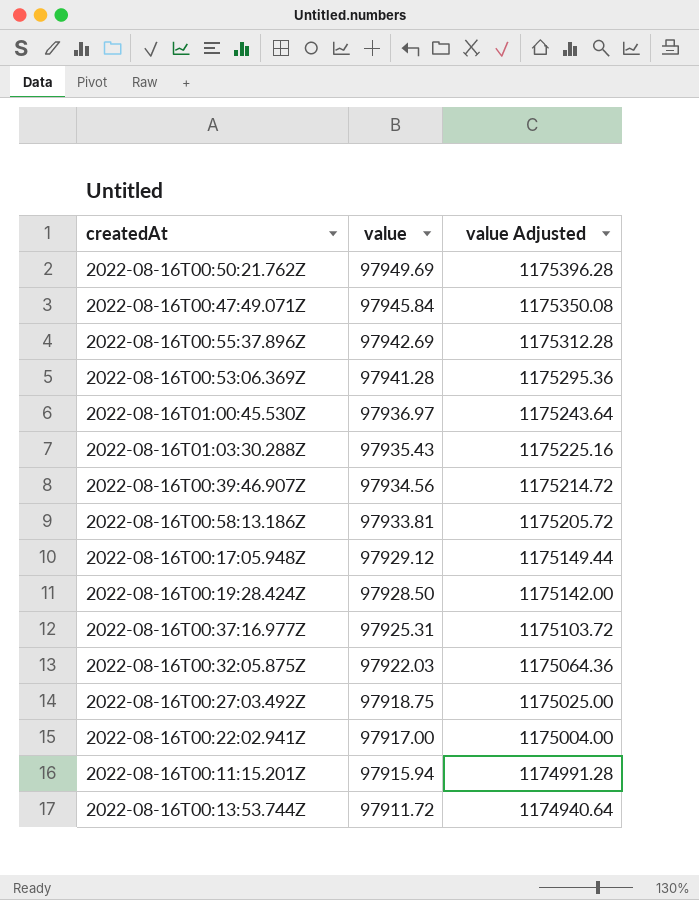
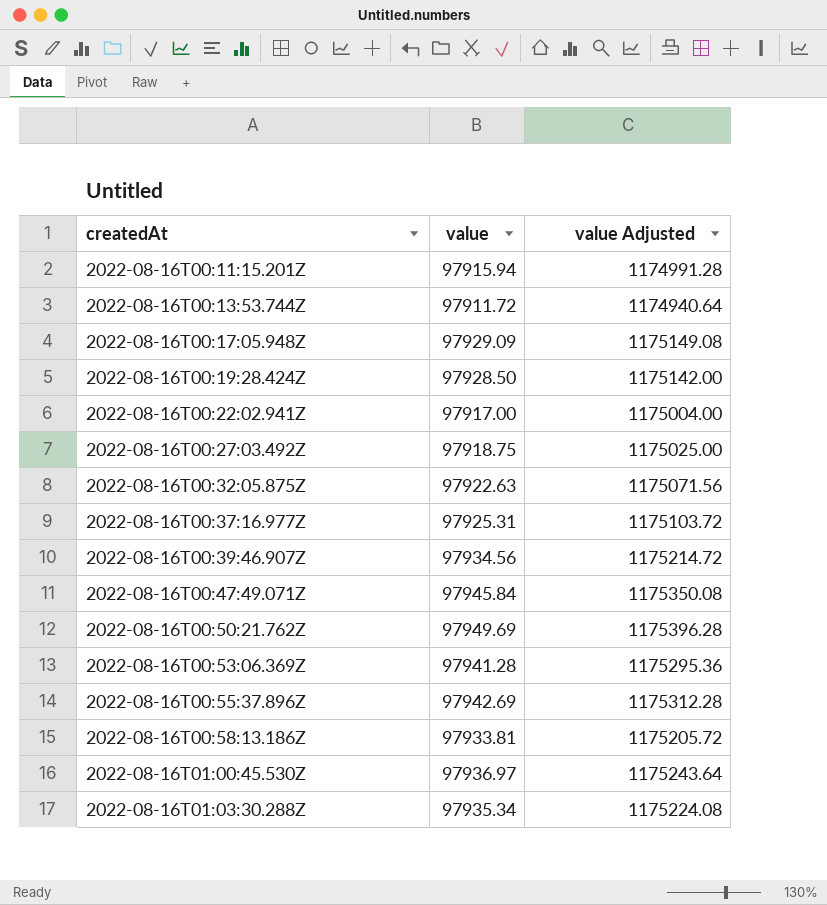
row order: value descending -> createdAt ascending
2022-08-16T00:17:05.948Z | value: 97929.12 -> 97929.09
2022-08-16T00:17:05.948Z | value Adjusted: 1175149.44 -> 1175149.08
2022-08-16T00:32:05.875Z | value: 97922.03 -> 97922.63
2022-08-16T00:32:05.875Z | value Adjusted: 1175064.36 -> 1175071.56
2022-08-16T01:03:30.288Z | value: 97935.43 -> 97935.34
2022-08-16T01:03:30.288Z | value Adjusted: 1175225.16 -> 1175224.08

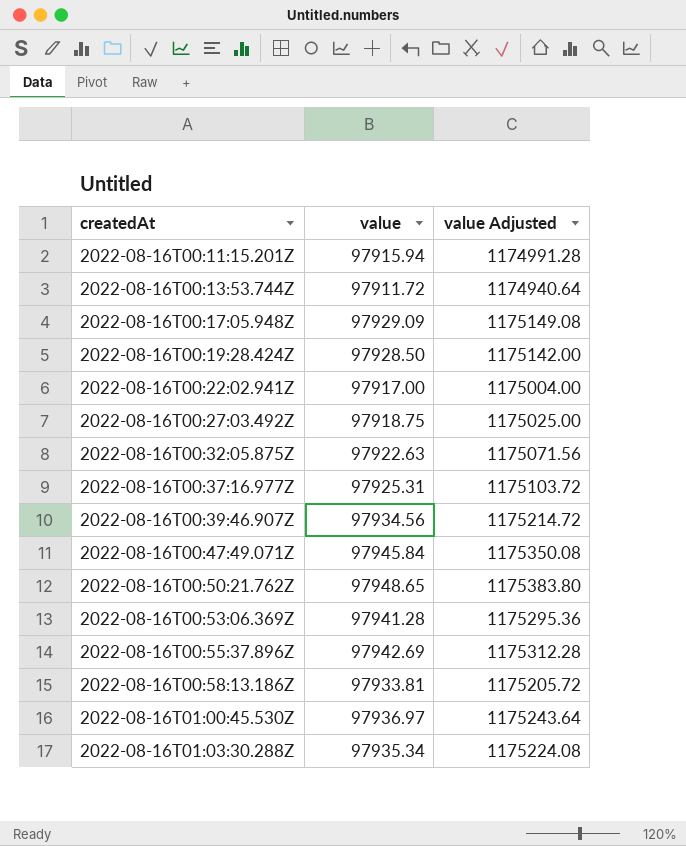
2022-08-16T00:50:21.762Z | value: 97949.69 -> 97948.65
2022-08-16T00:50:21.762Z | value Adjusted: 1175396.28 -> 1175383.80

